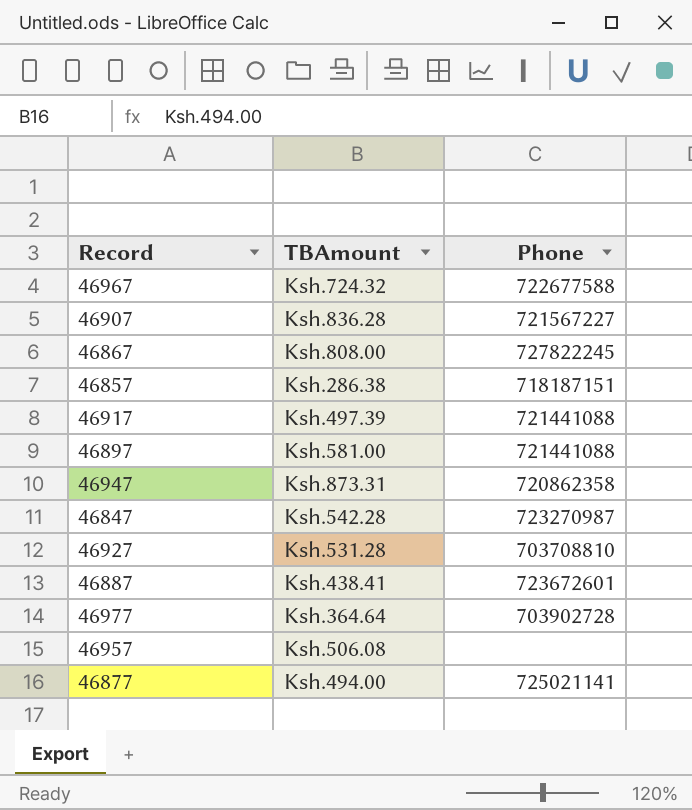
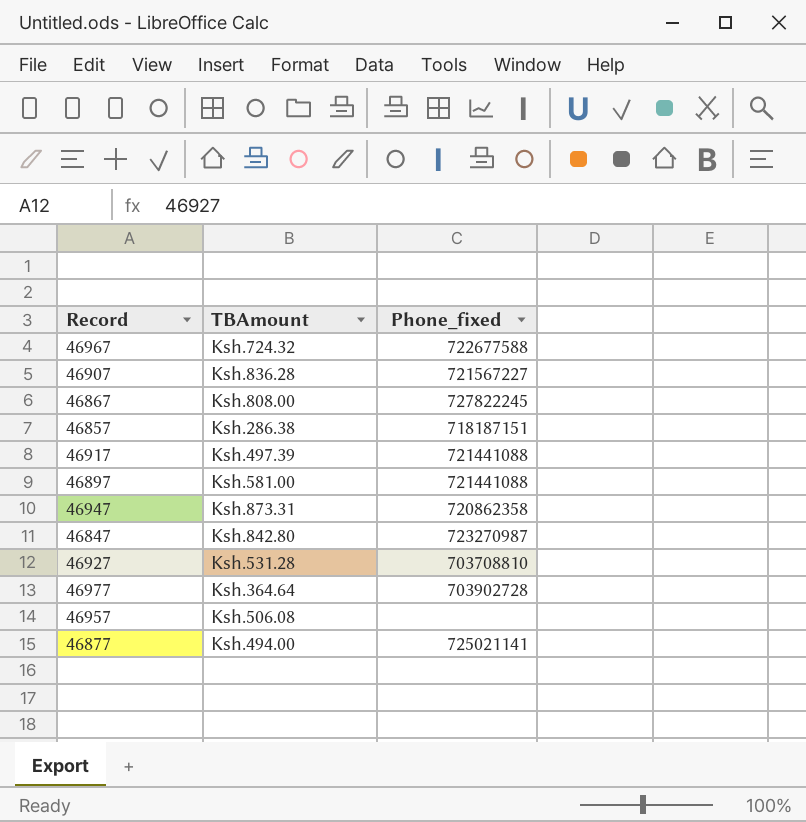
column name: Phone -> Phone_fixed
row 46887: Ksh.438.41 | 723672601 -> none
46847 | TBAmount: Ksh.542.28 -> Ksh.842.80

